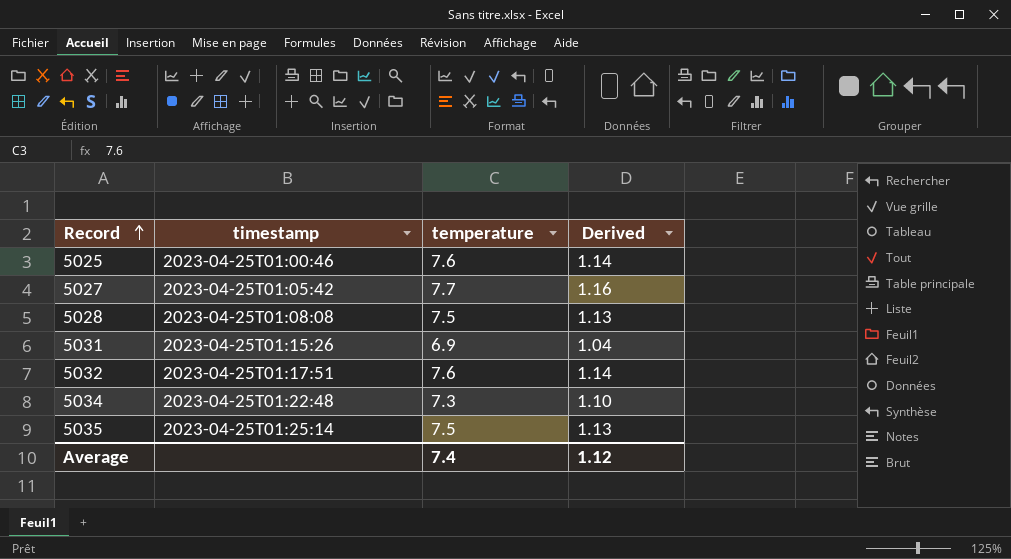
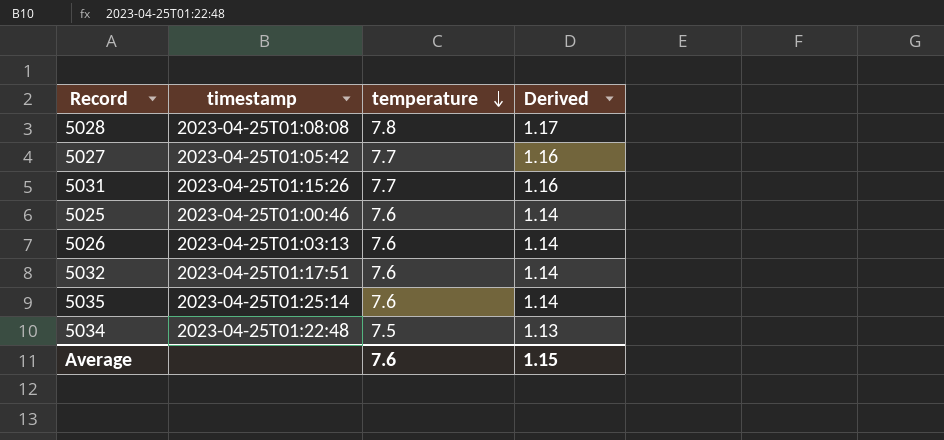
row order: Record ascending -> temperature descending
5028 | temperature: 7.5 -> 7.8
5028 | Derived: 1.13 -> 1.17
5031 | temperature: 6.9 -> 7.7
5031 | Derived: 1.04 -> 1.16
row 5026: none -> 2023-04-25T01:03:13 | 7.6 | 1.14
5035 | temperature: 7.5 -> 7.6
5035 | Derived: 1.13 -> 1.14
5034 | temperature: 7.3 -> 7.5
5034 | Derived: 1.10 -> 1.13
Average | temperature: 7.4 -> 7.6
Average | Derived: 1.12 -> 1.15

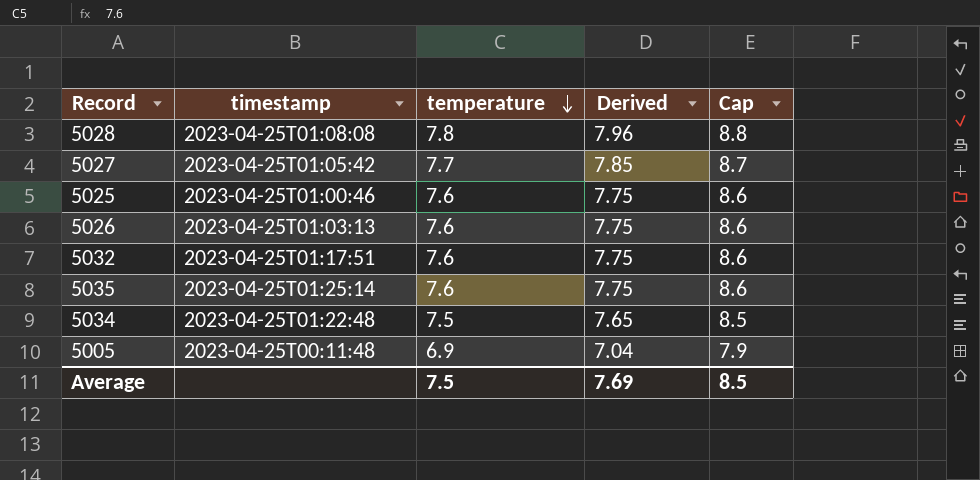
column Derived | formula: [temperature] * 0.15 -> [temperature] * 1.02
column Cap | formula: none -> [temperature] + 1
row 5031: 2023-04-25T01:15:26 | 7.7 | 1.16 -> none
row 5005: none -> 2023-04-25T00:11:48 | 6.9 | 7.04 | 7.9
Average | temperature: 7.6 -> 7.5
Average | Derived: 1.15 -> 7.69

